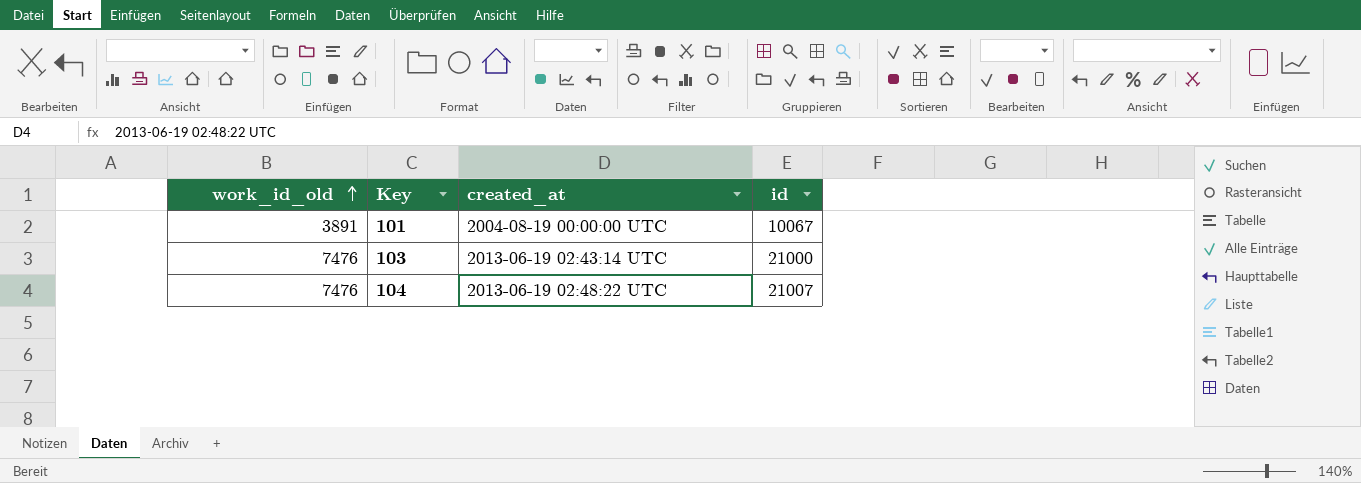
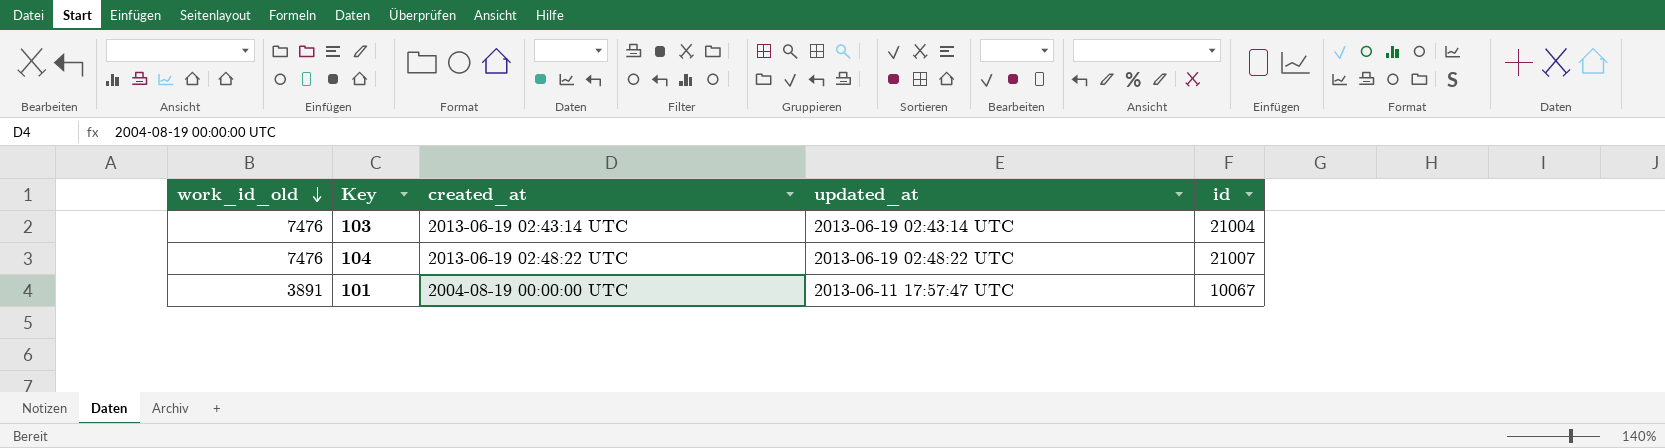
row order: work_id_old ascending -> work_id_old descending
column updated_at | position: none -> 4
103 | id: 21000 -> 21004

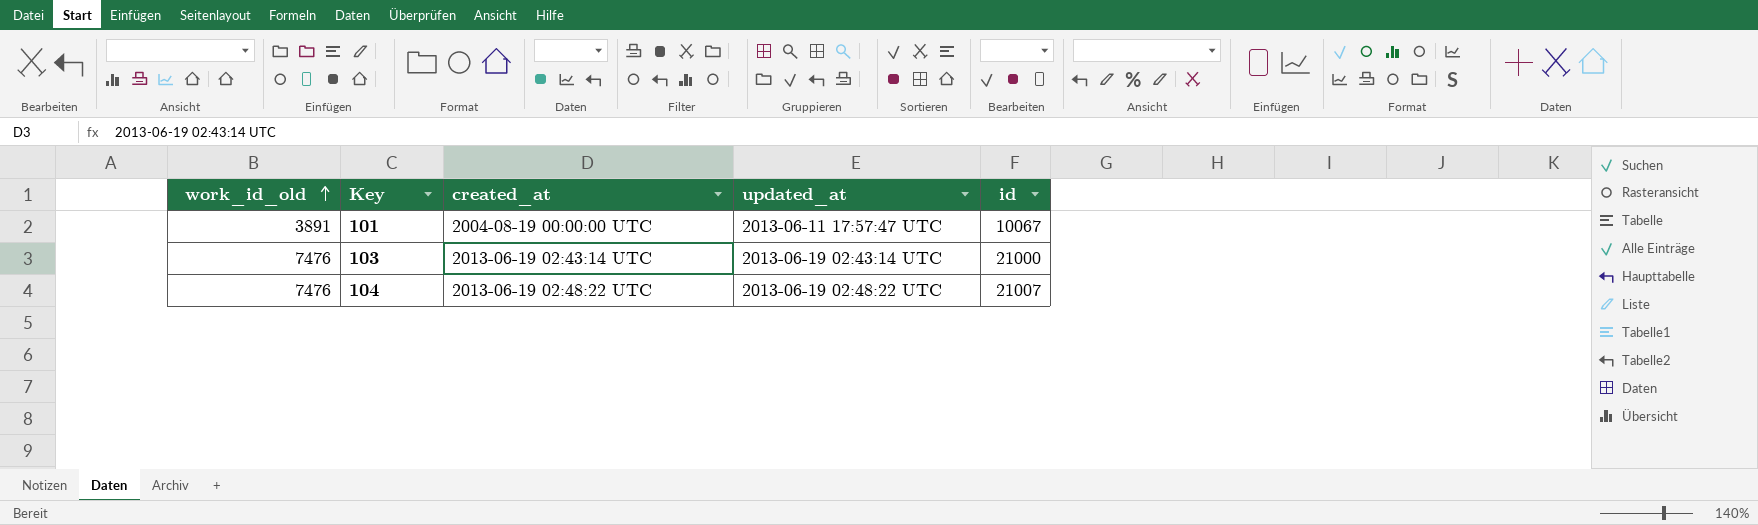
row order: work_id_old descending -> work_id_old ascending
103 | id: 21004 -> 21000

